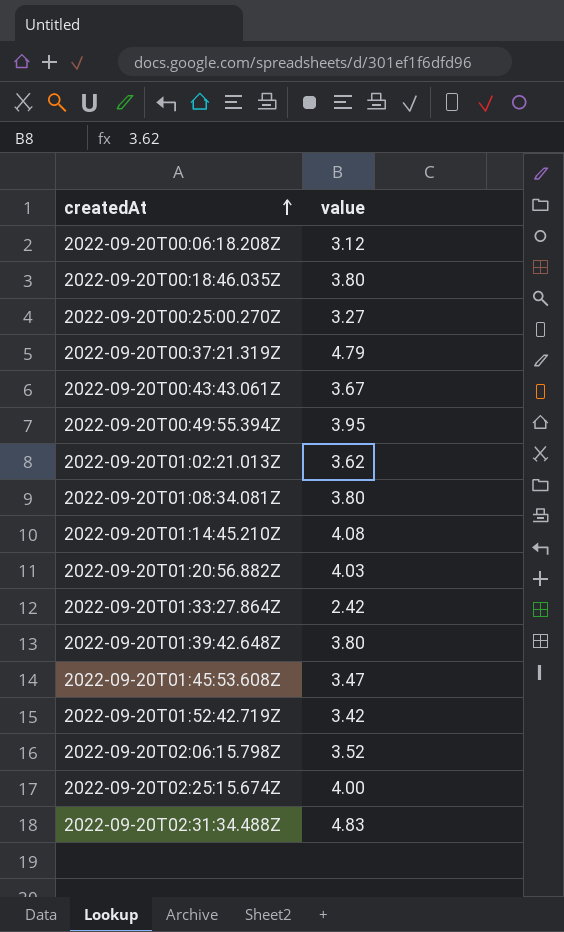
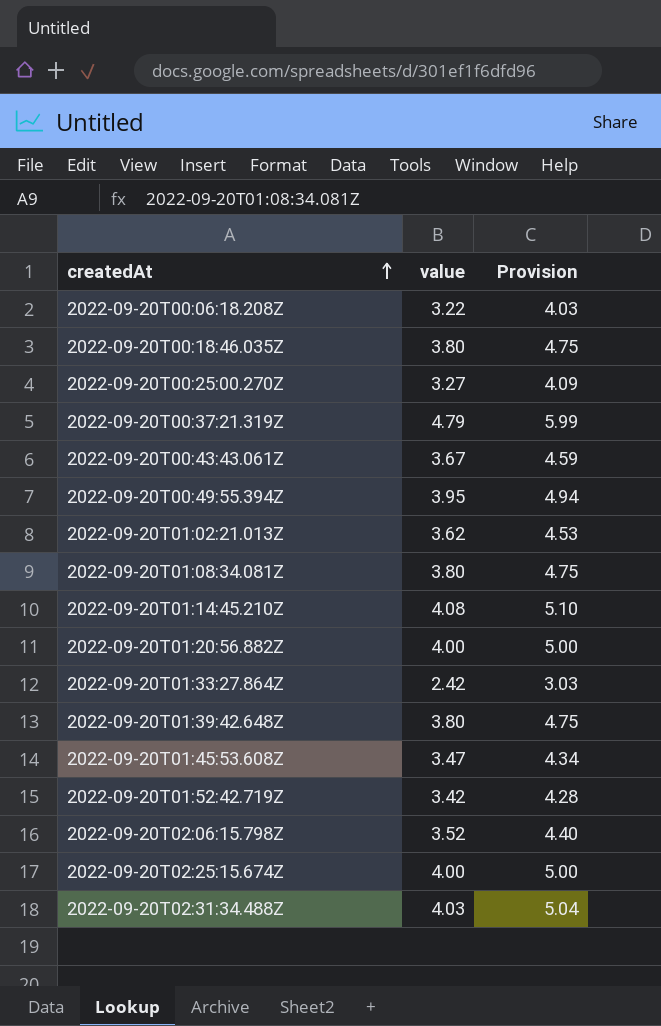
column Provision | formula: none -> [value] * 1.25
2022-09-20T00:06:18.208Z | value: 3.12 -> 3.22
2022-09-20T01:20:56.882Z | value: 4.03 -> 4.00
2022-09-20T02:31:34.488Z | value: 4.83 -> 4.03

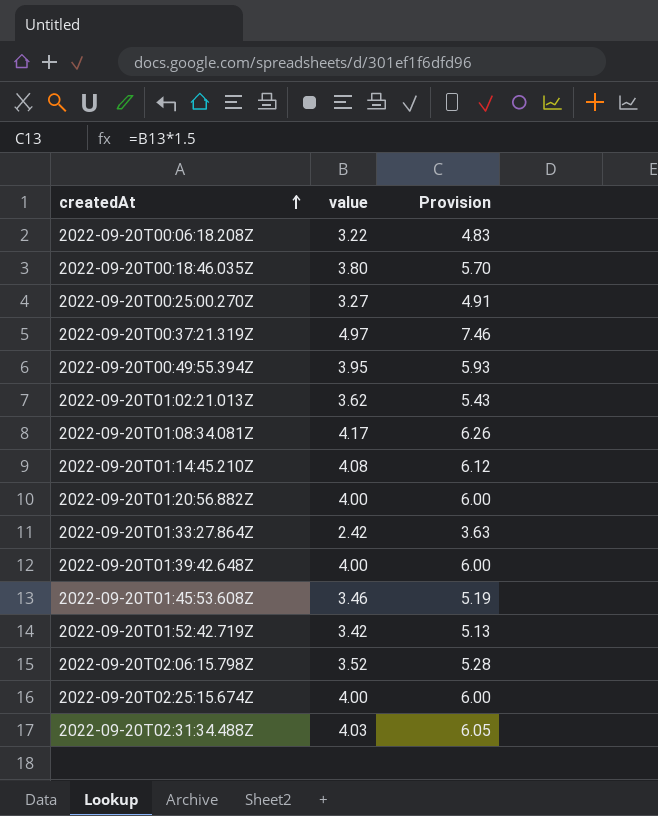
column Provision | formula: [value] * 1.25 -> [value] * 1.5
row 2022-09-20T00:43:43.061Z: 3.67 | 4.59 -> none
2022-09-20T00:37:21.319Z | value: 4.79 -> 4.97
2022-09-20T01:08:34.081Z | value: 3.80 -> 4.17
2022-09-20T01:39:42.648Z | value: 3.80 -> 4.00
2022-09-20T01:45:53.608Z | value: 3.47 -> 3.46

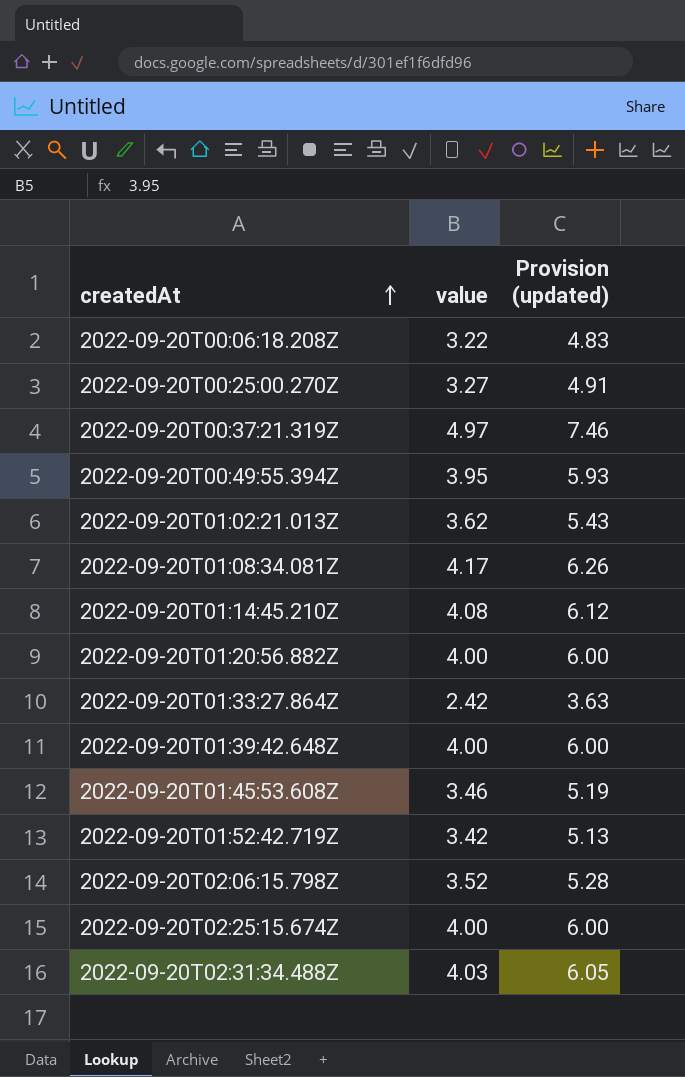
column name: Provision -> Provision (updated)
row 2022-09-20T00:18:46.035Z: 3.80 | 5.70 -> none

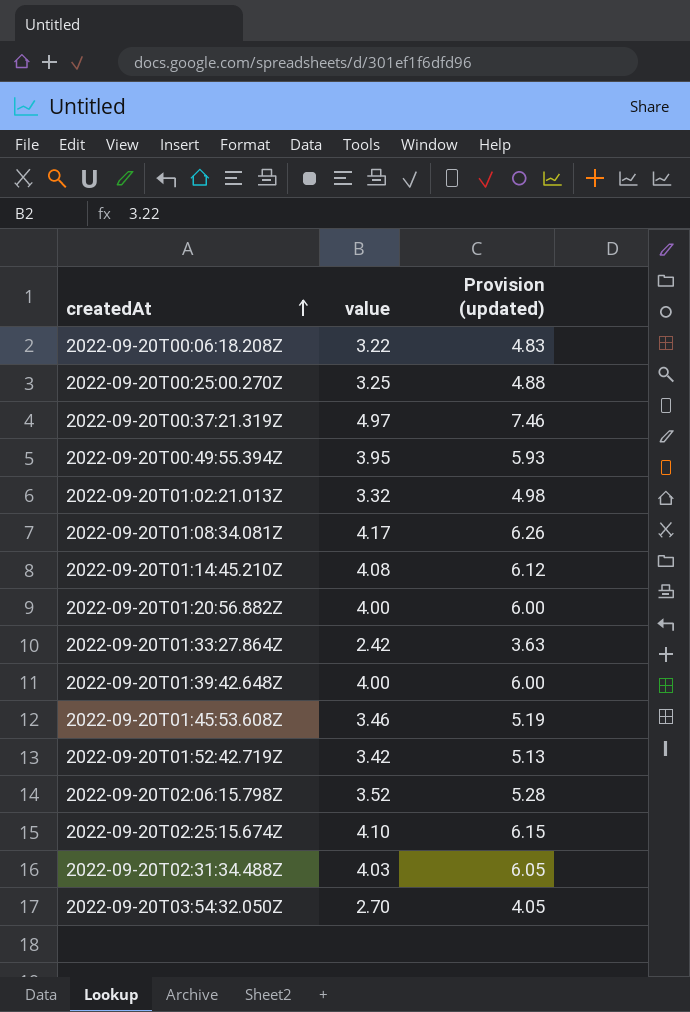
2022-09-20T00:25:00.270Z | value: 3.27 -> 3.25
2022-09-20T00:25:00.270Z | Provision (updated): 4.91 -> 4.88
2022-09-20T01:02:21.013Z | value: 3.62 -> 3.32
2022-09-20T01:02:21.013Z | Provision (updated): 5.43 -> 4.98
2022-09-20T02:25:15.674Z | value: 4.00 -> 4.10
2022-09-20T02:25:15.674Z | Provision (updated): 6.00 -> 6.15
row 2022-09-20T03:54:32.050Z: none -> 2.70 | 4.05

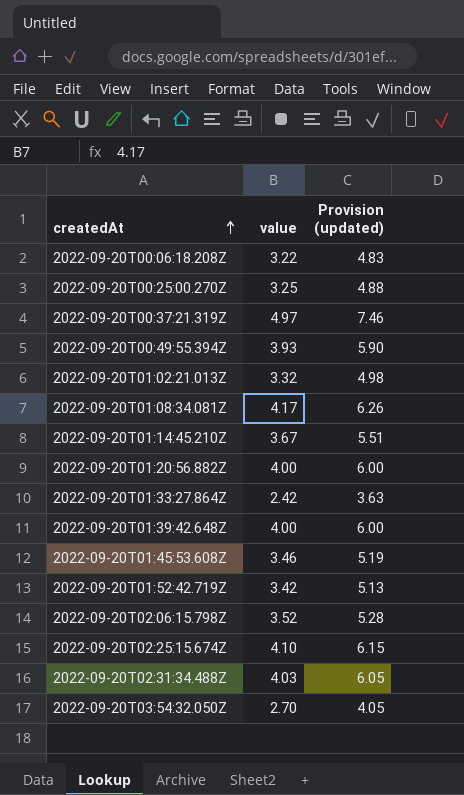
2022-09-20T00:49:55.394Z | value: 3.95 -> 3.93
2022-09-20T00:49:55.394Z | Provision (updated): 5.93 -> 5.90
2022-09-20T01:14:45.210Z | value: 4.08 -> 3.67
2022-09-20T01:14:45.210Z | Provision (updated): 6.12 -> 5.51

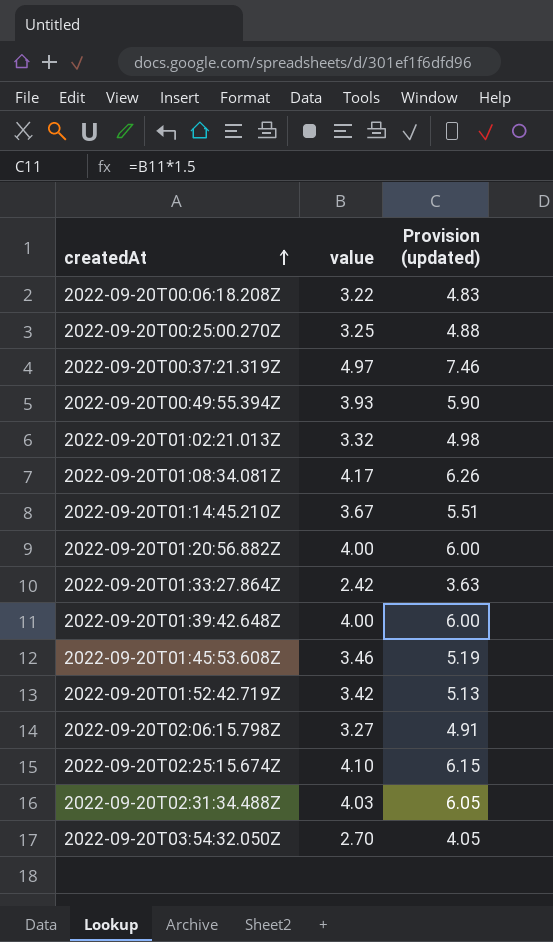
2022-09-20T02:06:15.798Z | value: 3.52 -> 3.27
2022-09-20T02:06:15.798Z | Provision (updated): 5.28 -> 4.91

